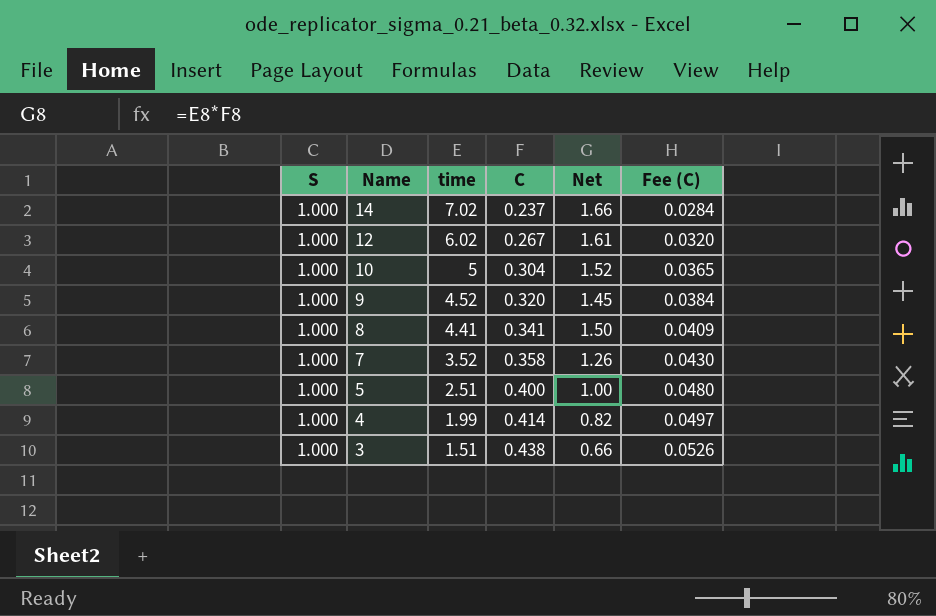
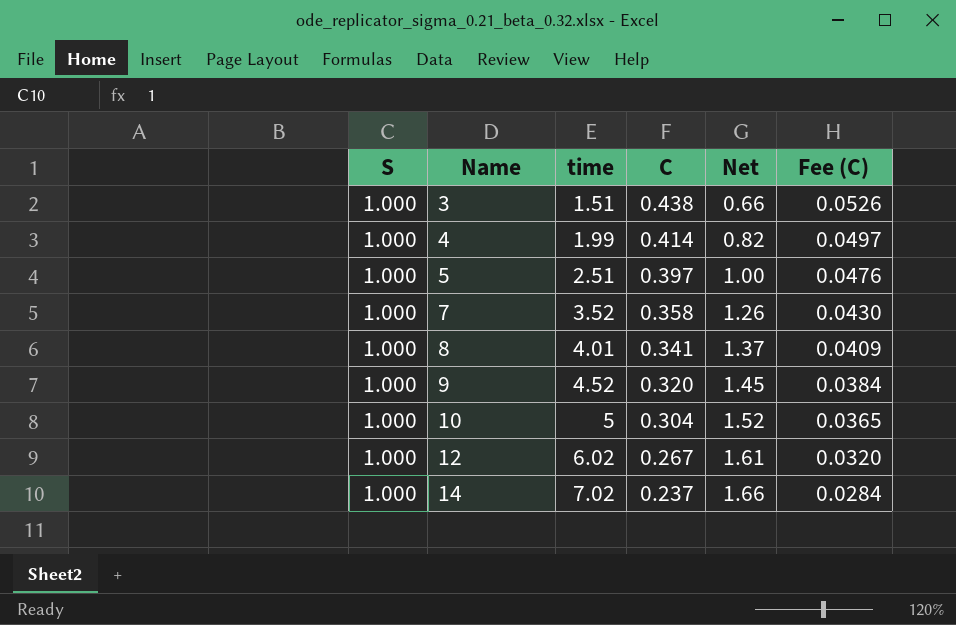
row order: Name descending -> Name ascending
5 | C: 0.400 -> 0.397
5 | Fee (C): 0.0480 -> 0.0476
8 | time: 4.41 -> 4.01
8 | Net: 1.50 -> 1.37

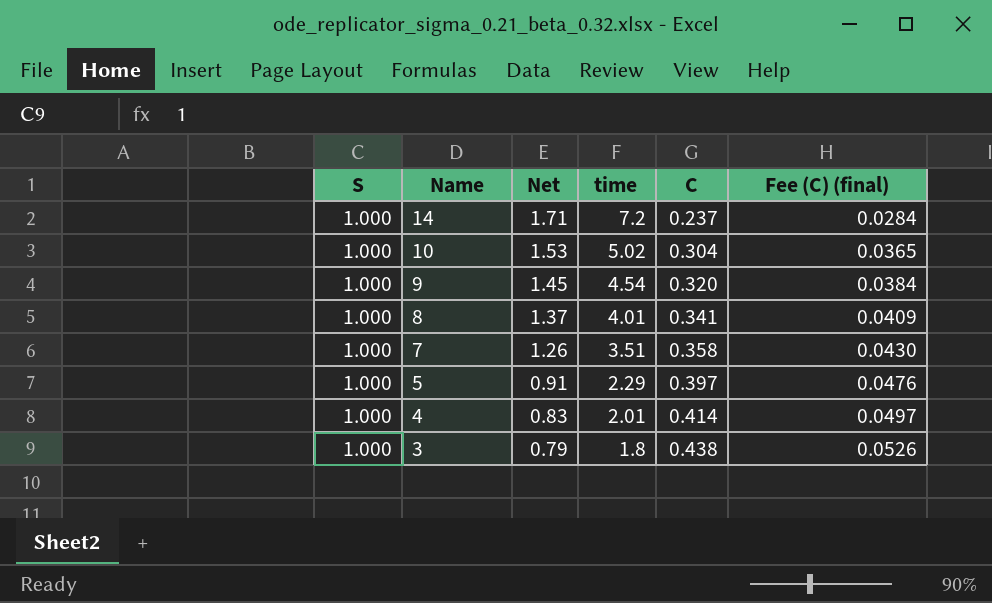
row order: Name ascending -> Name descending
column Net | position: 5 -> 3
column name: Fee (C) -> Fee (C) (final)
row 12: 1.000 | 6.02 | 0.267 | 1.61 | 0.0320 -> none
14 | Net: 1.66 -> 1.71
14 | time: 7.02 -> 7.2
10 | Net: 1.52 -> 1.53
10 | time: 5 -> 5.02
9 | time: 4.52 -> 4.54
7 | time: 3.52 -> 3.51
5 | Net: 1.00 -> 0.91
5 | time: 2.51 -> 2.29
4 | Net: 0.82 -> 0.83
4 | time: 1.99 -> 2.01
3 | Net: 0.66 -> 0.79
3 | time: 1.51 -> 1.8

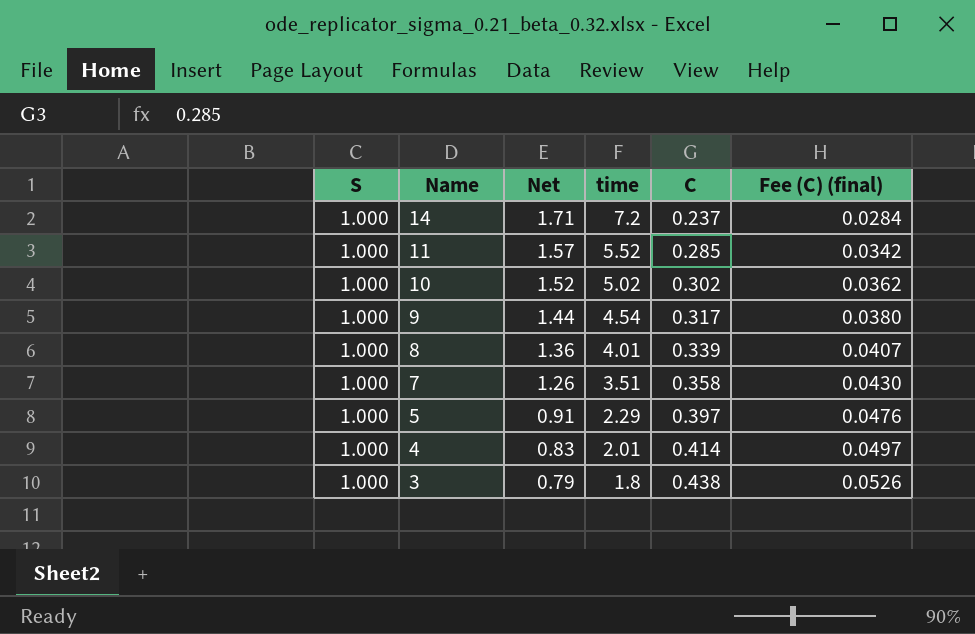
row 11: none -> 1.000 | 1.57 | 5.52 | 0.285 | 0.0342
10 | Net: 1.53 -> 1.52
10 | C: 0.304 -> 0.302
10 | Fee (C) (final): 0.0365 -> 0.0362
9 | Net: 1.45 -> 1.44
9 | C: 0.320 -> 0.317
9 | Fee (C) (final): 0.0384 -> 0.0380
8 | Net: 1.37 -> 1.36
8 | C: 0.341 -> 0.339
8 | Fee (C) (final): 0.0409 -> 0.0407

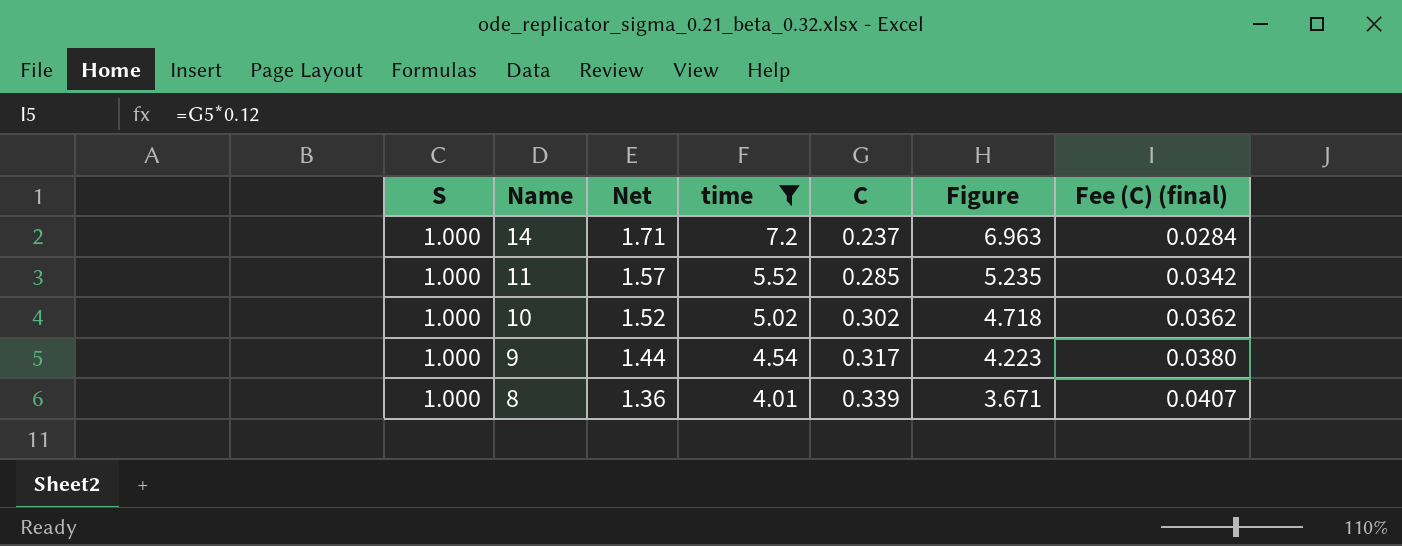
filter: none -> time >= 4.01
column Figure | formula: none -> [time] - [C]

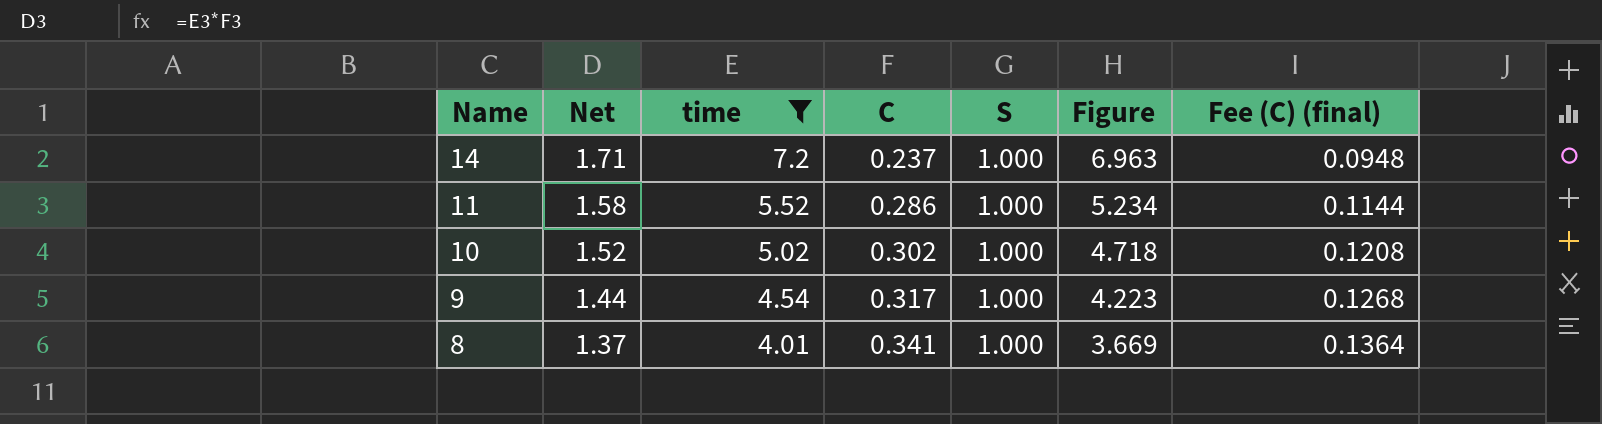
column S | position: 1 -> 5
column Fee (C) (final) | formula: [C] * 0.12 -> [C] * 0.4
11 | Net: 1.57 -> 1.58
11 | C: 0.285 -> 0.286
11 | Figure: 5.235 -> 5.234
8 | Net: 1.36 -> 1.37
8 | C: 0.339 -> 0.341
8 | Figure: 3.671 -> 3.669

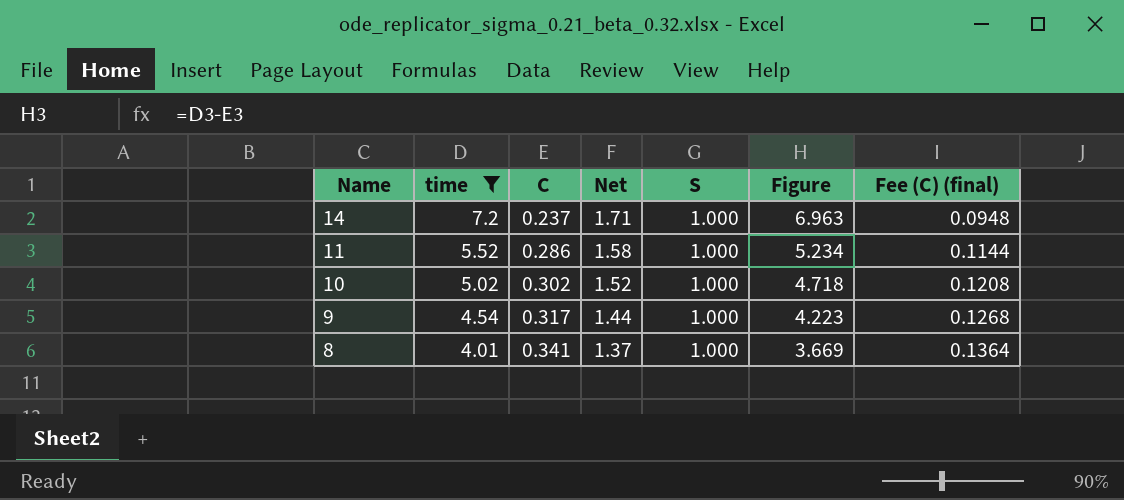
column Net | position: 2 -> 4

